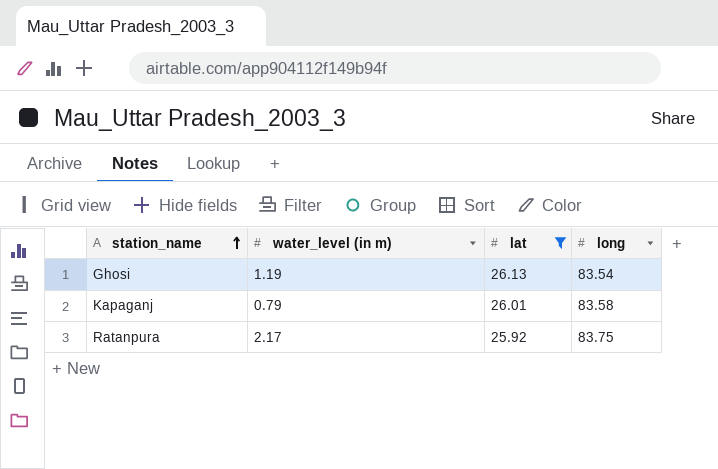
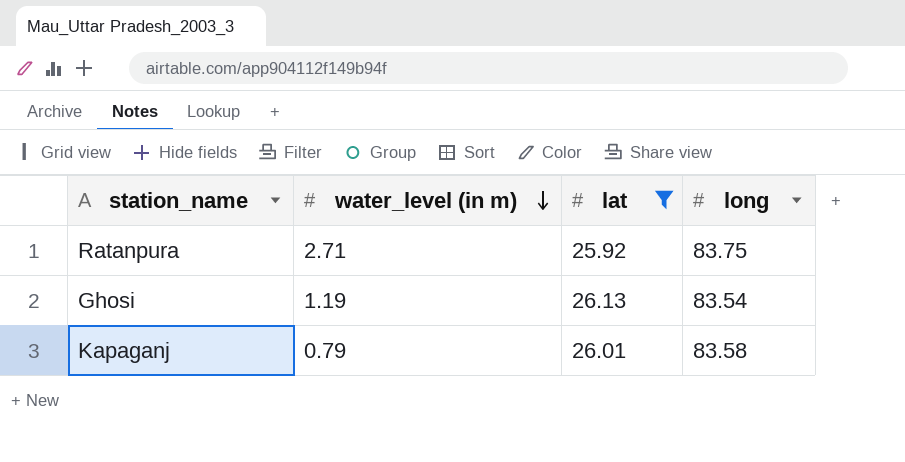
row order: station_name ascending -> water_level (in m) descending
Ratanpura | water_level (in m): 2.17 -> 2.71

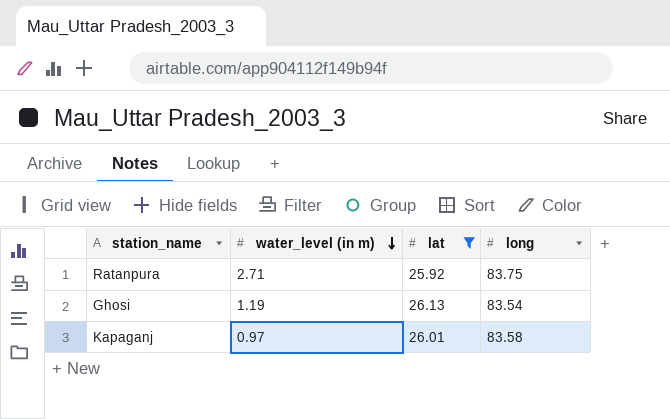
Kapaganj | water_level (in m): 0.79 -> 0.97

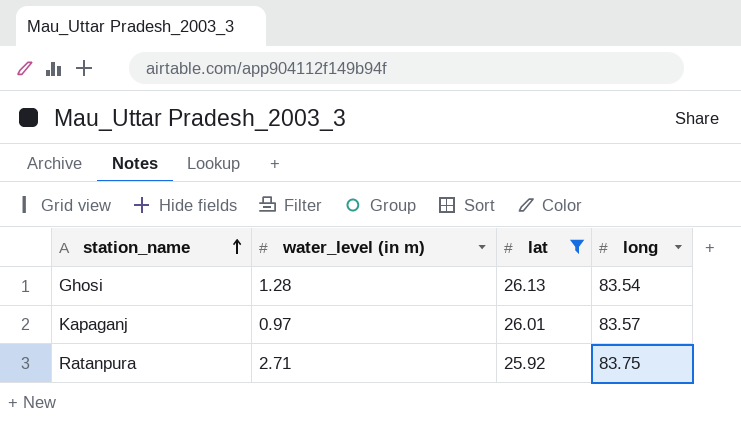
row order: water_level (in m) descending -> station_name ascending
Ghosi | water_level (in m): 1.19 -> 1.28
Kapaganj | long: 83.58 -> 83.57

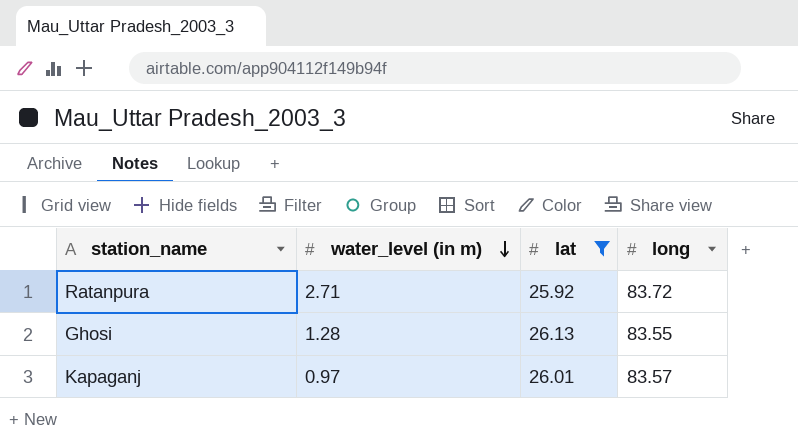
row order: station_name ascending -> water_level (in m) descending
Ratanpura | long: 83.75 -> 83.72
Ghosi | long: 83.54 -> 83.55

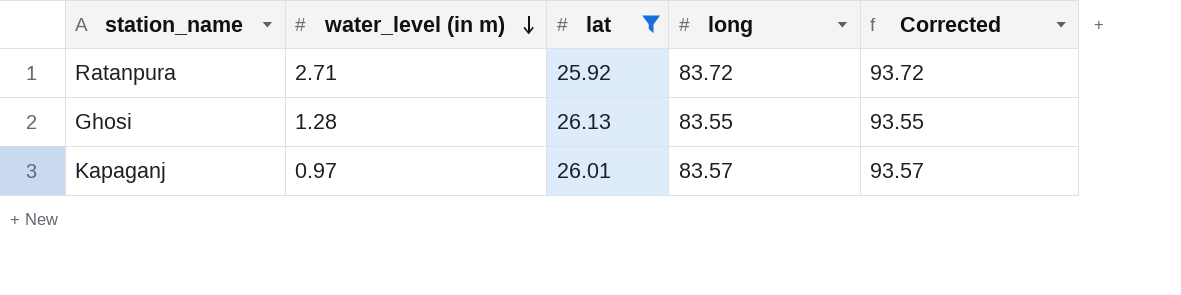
column Corrected | formula: none -> [long] + 10

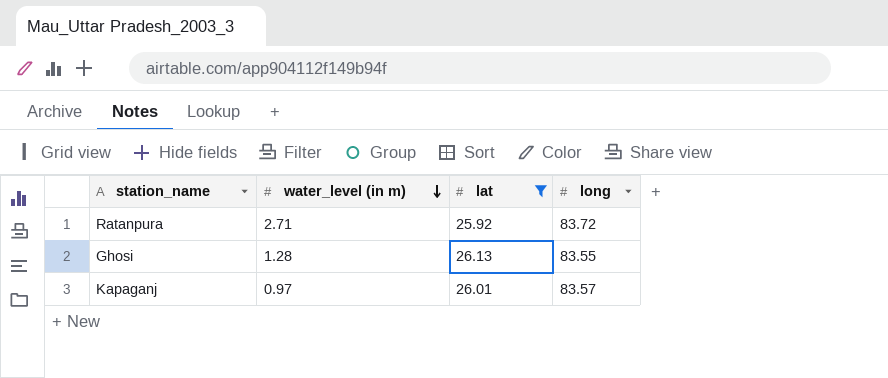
column Corrected | formula: [long] + 10 -> none

